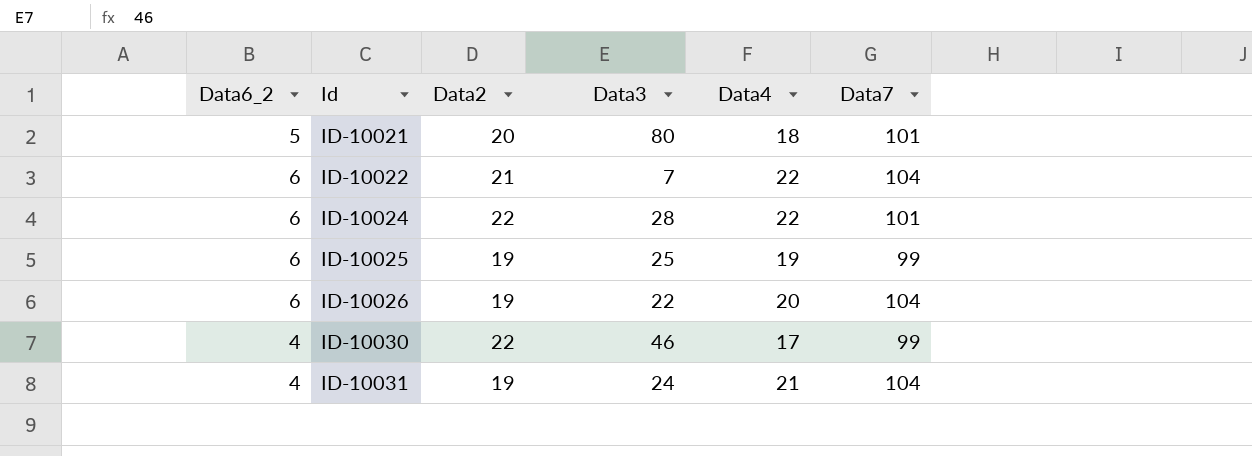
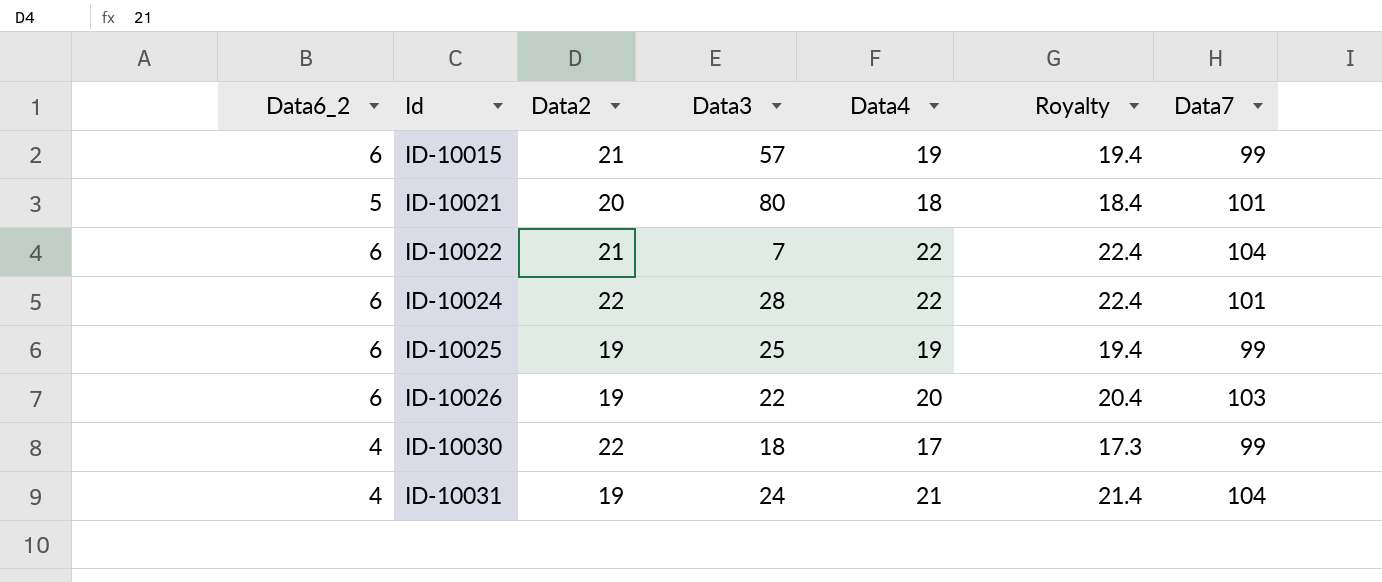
column Royalty | formula: none -> [Data4] * 1.02
row ID-10015: none -> 6 | 21 | 57 | 19 | 19.4 | 99
ID-10026 | Data7: 104 -> 103
ID-10030 | Data3: 46 -> 18

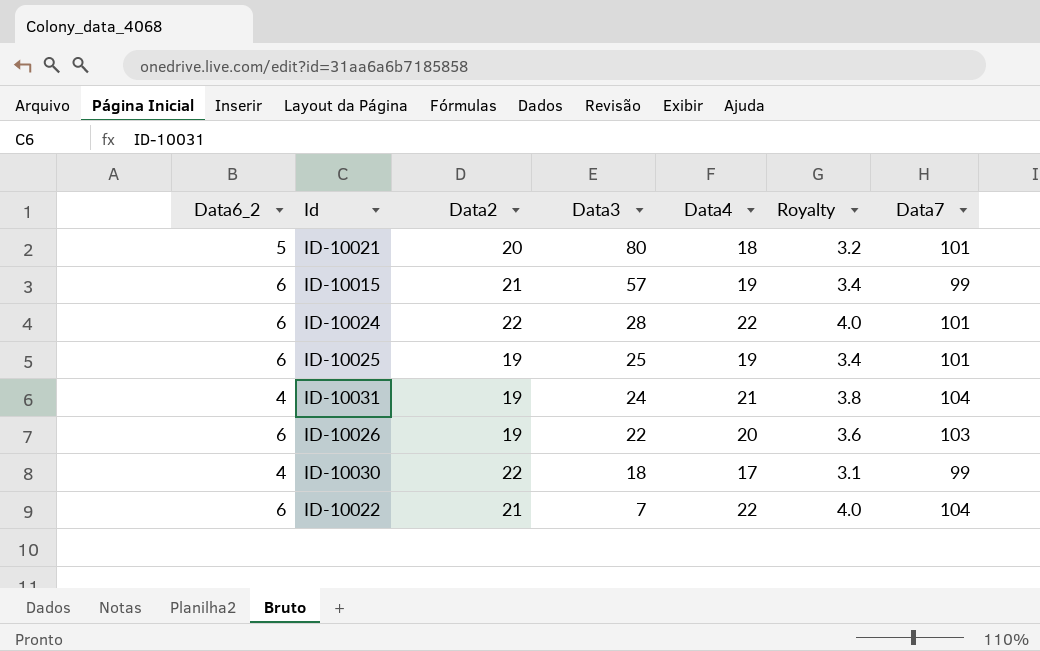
row order: Id ascending -> Data3 descending
column Royalty | formula: [Data4] * 1.02 -> [Data4] * 0.18
ID-10025 | Data7: 99 -> 101

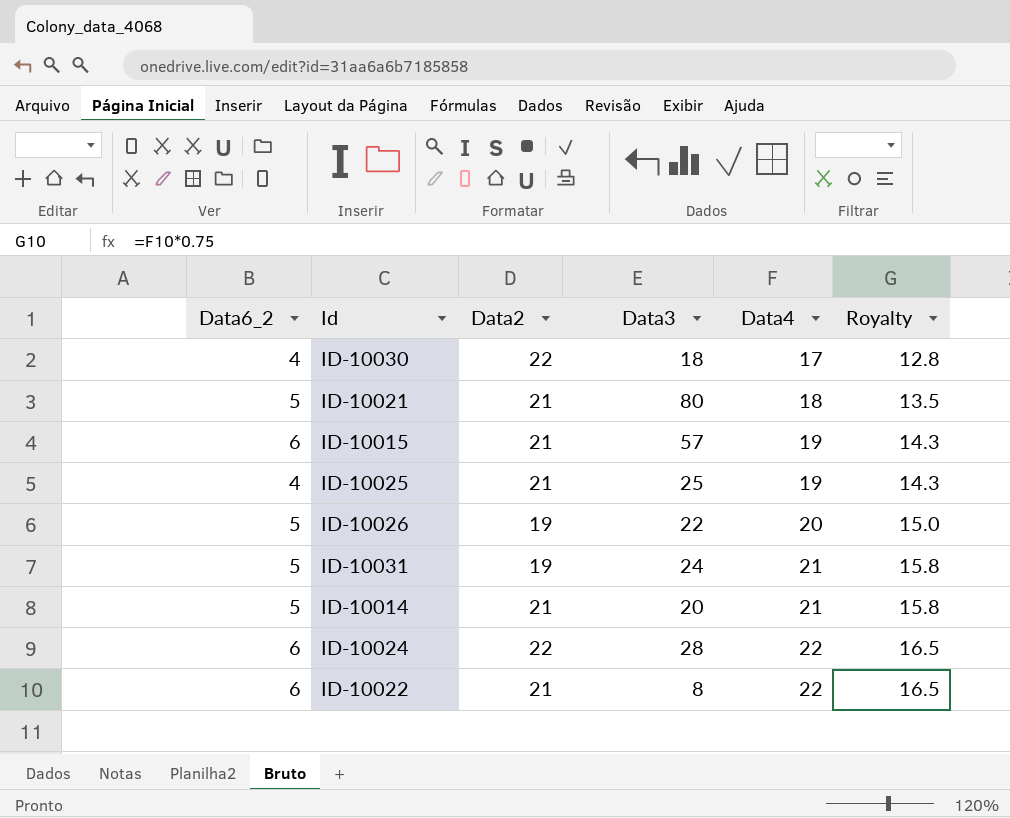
row order: Data3 descending -> Data4 ascending
column Data7 | position: 7 -> none
column Royalty | formula: [Data4] * 0.18 -> [Data4] * 0.75
ID-10021 | Data2: 20 -> 21
ID-10025 | Data6_2: 6 -> 4
ID-10025 | Data2: 19 -> 21
ID-10026 | Data6_2: 6 -> 5
ID-10031 | Data6_2: 4 -> 5
row ID-10014: none -> 5 | 21 | 20 | 21 | 15.8
ID-10022 | Data3: 7 -> 8

